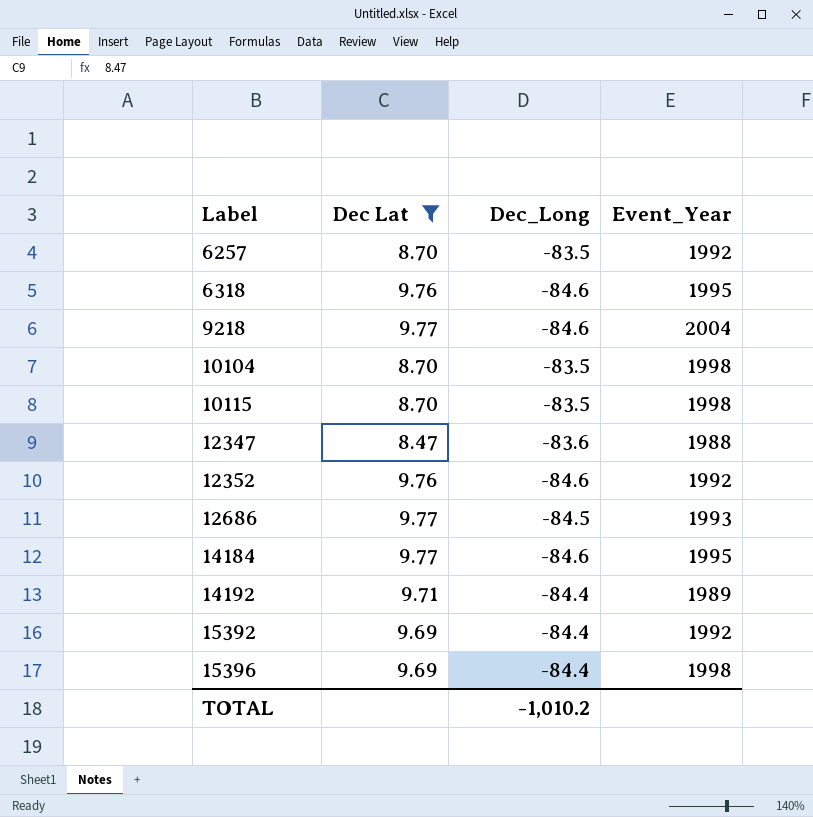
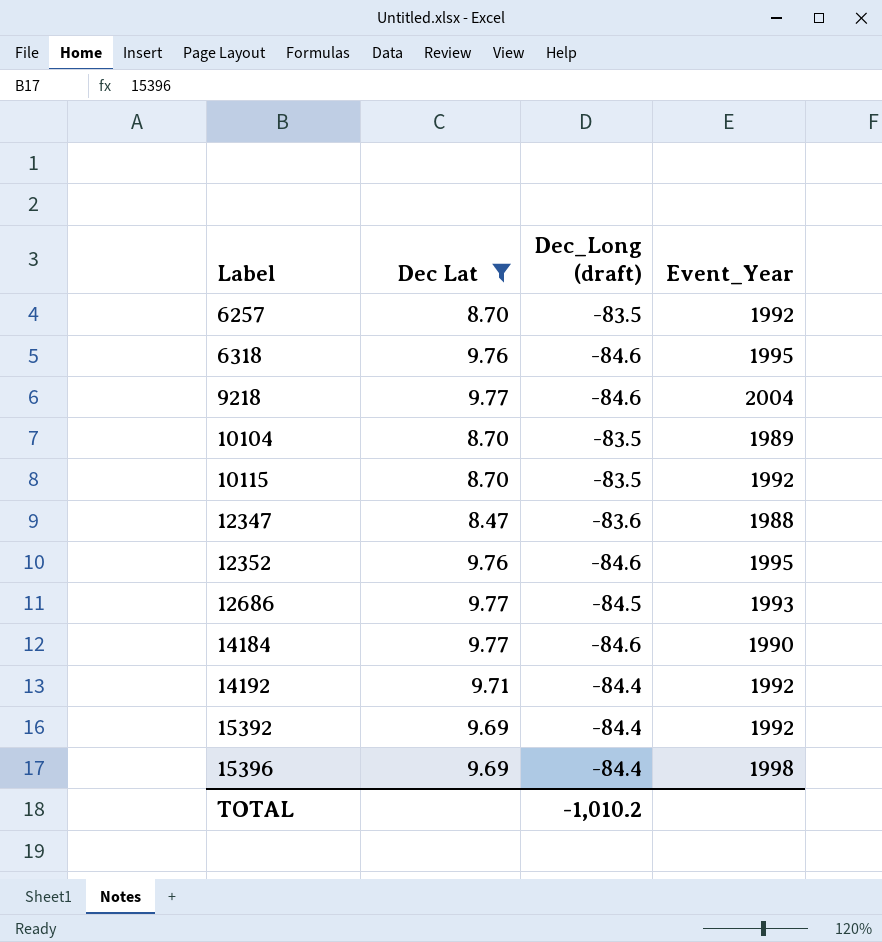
column name: Dec_Long -> Dec_Long (draft)
10104 | Event_Year: 1998 -> 1989
10115 | Event_Year: 1998 -> 1992
12352 | Event_Year: 1992 -> 1995
14184 | Event_Year: 1995 -> 1990
14192 | Event_Year: 1989 -> 1992

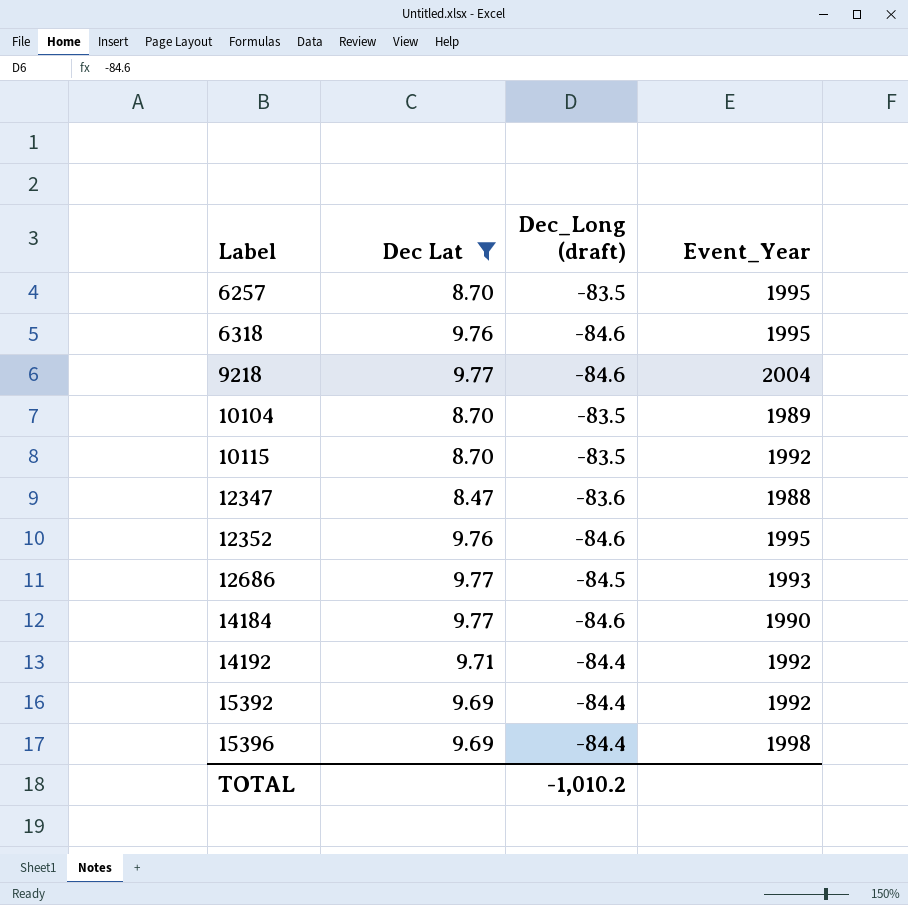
6257 | Event_Year: 1992 -> 1995

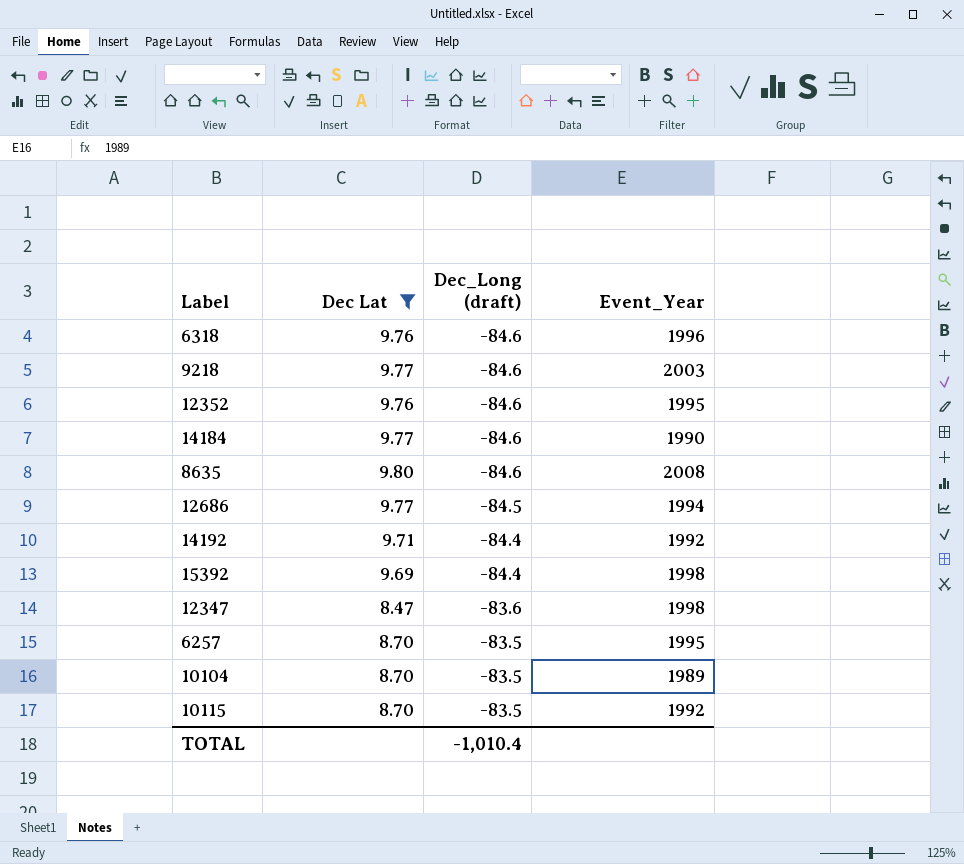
row order: Label ascending -> Dec_Long (draft) ascending
row 15396: 9.69 | -84.4 | 1998 -> none
6318 | Event_Year: 1995 -> 1996
9218 | Event_Year: 2004 -> 2003
row 8635: none -> 9.80 | -84.6 | 2008
12686 | Event_Year: 1993 -> 1994
15392 | Event_Year: 1992 -> 1998
12347 | Event_Year: 1988 -> 1998
TOTAL | Dec_Long (draft): -1,010.2 -> -1,010.4

